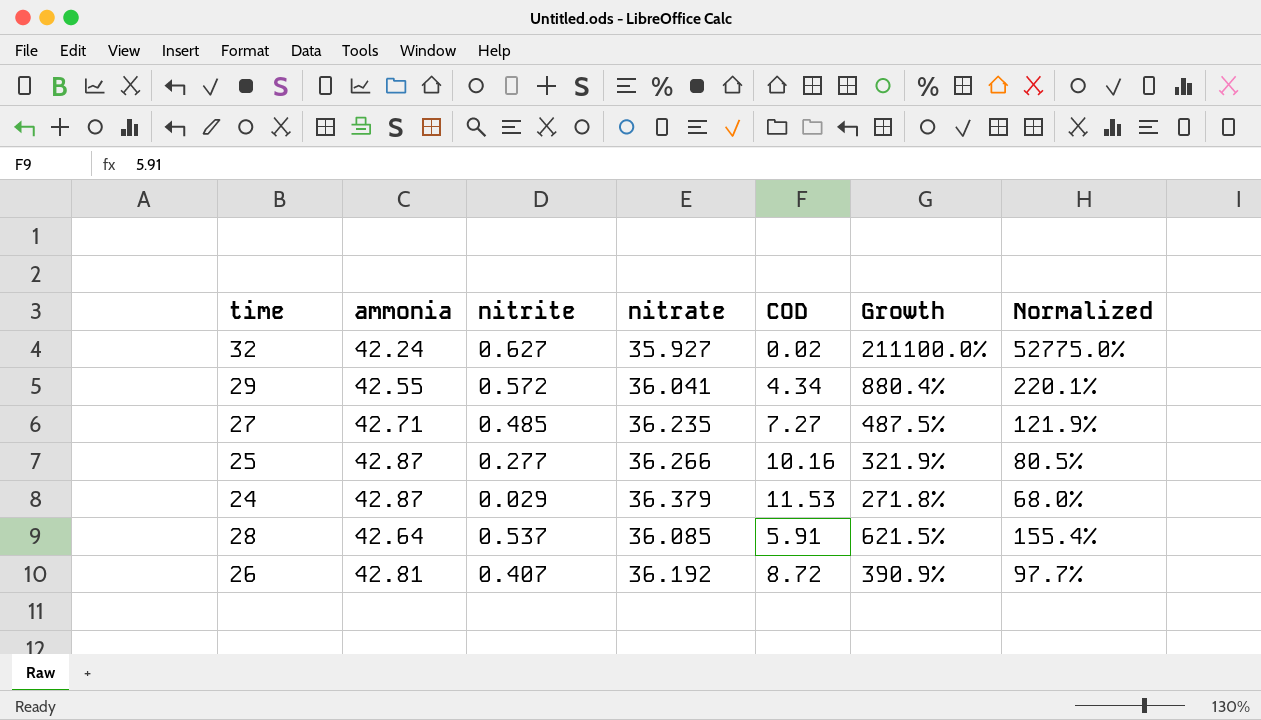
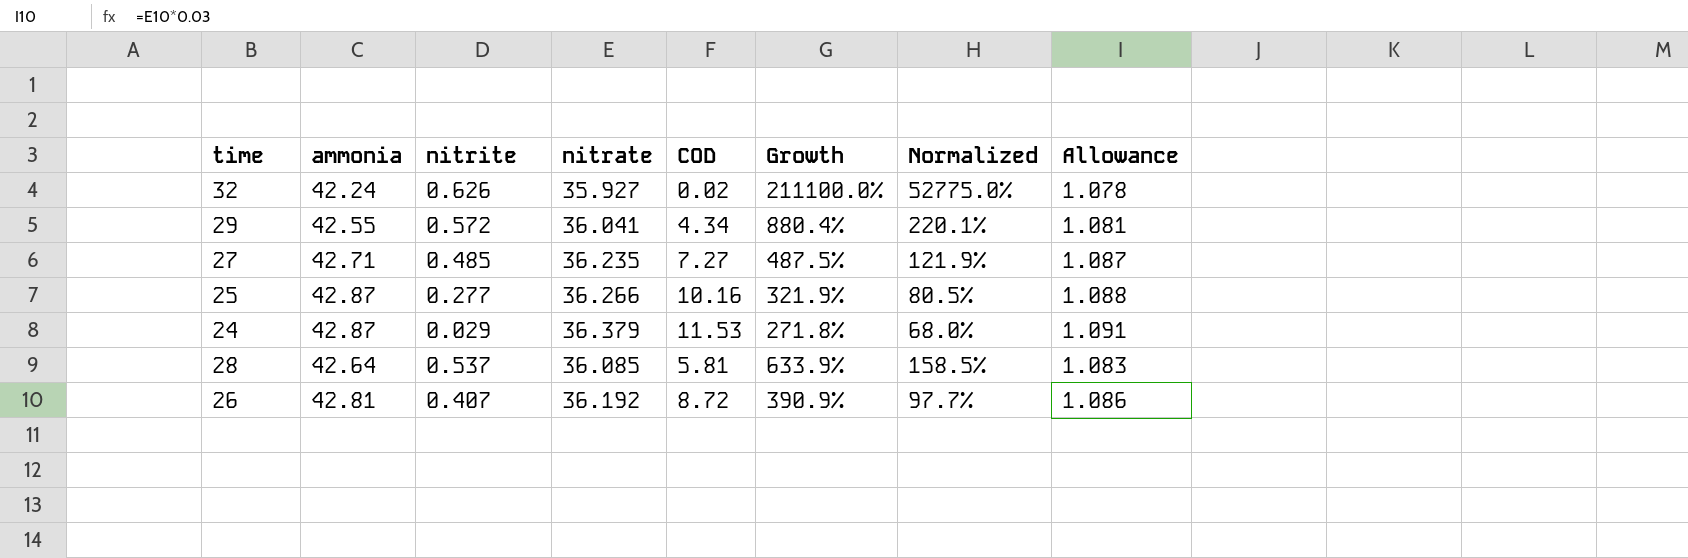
column Allowance | formula: none -> [nitrate] * 0.03
32 | nitrite: 0.627 -> 0.626
28 | COD: 5.91 -> 5.81
28 | Growth: 621.5% -> 633.9%
28 | Normalized: 155.4% -> 158.5%

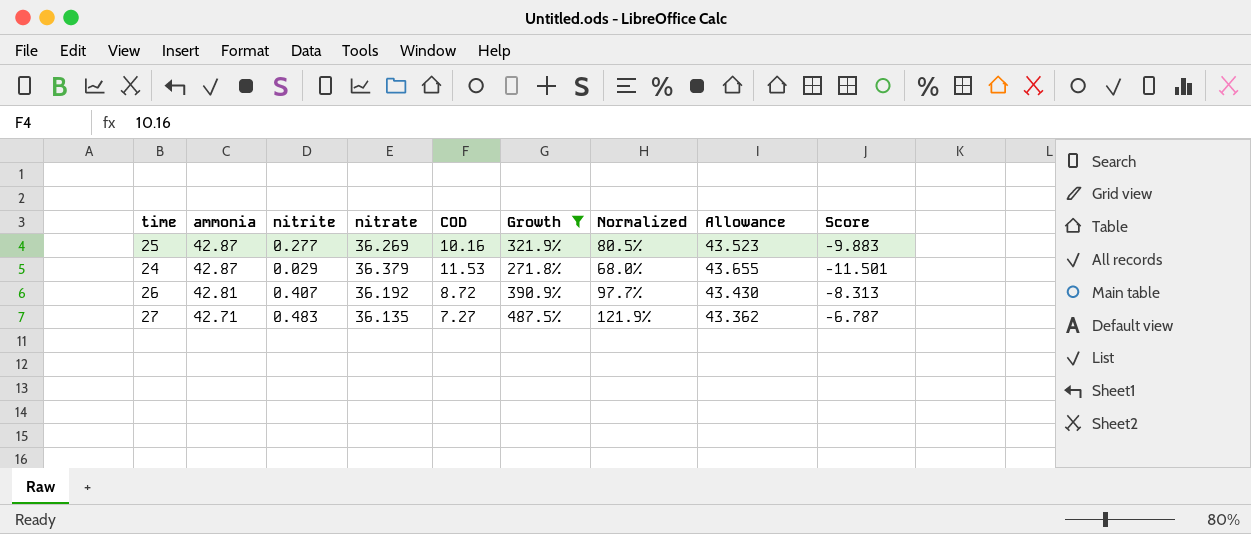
filter: none -> Growth <= 487.5%
row order: none -> ammonia descending
column Allowance | formula: [nitrate] * 0.03 -> [nitrate] * 1.2
column Score | formula: none -> [nitrite] - [COD]
25 | nitrate: 36.266 -> 36.269
27 | nitrite: 0.485 -> 0.483
27 | nitrate: 36.235 -> 36.135

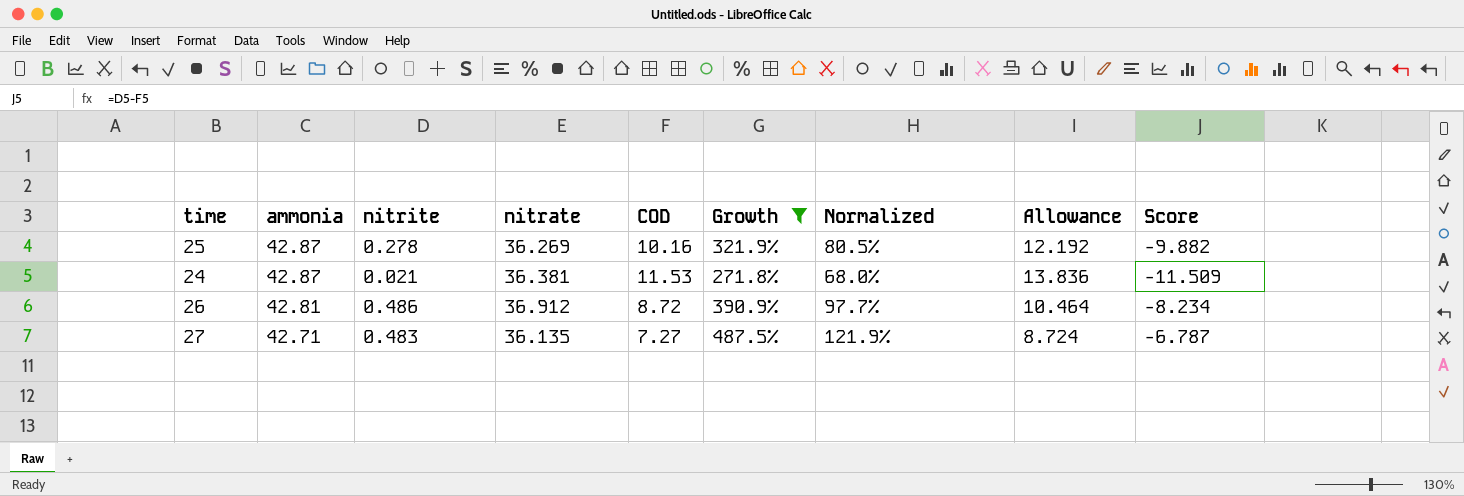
column Allowance | formula: [nitrate] * 1.2 -> [COD] * 1.2
25 | nitrite: 0.277 -> 0.278
25 | Score: -9.883 -> -9.882
24 | nitrite: 0.029 -> 0.021
24 | nitrate: 36.379 -> 36.381
24 | Score: -11.501 -> -11.509
26 | nitrite: 0.407 -> 0.486
26 | nitrate: 36.192 -> 36.912
26 | Score: -8.313 -> -8.234

